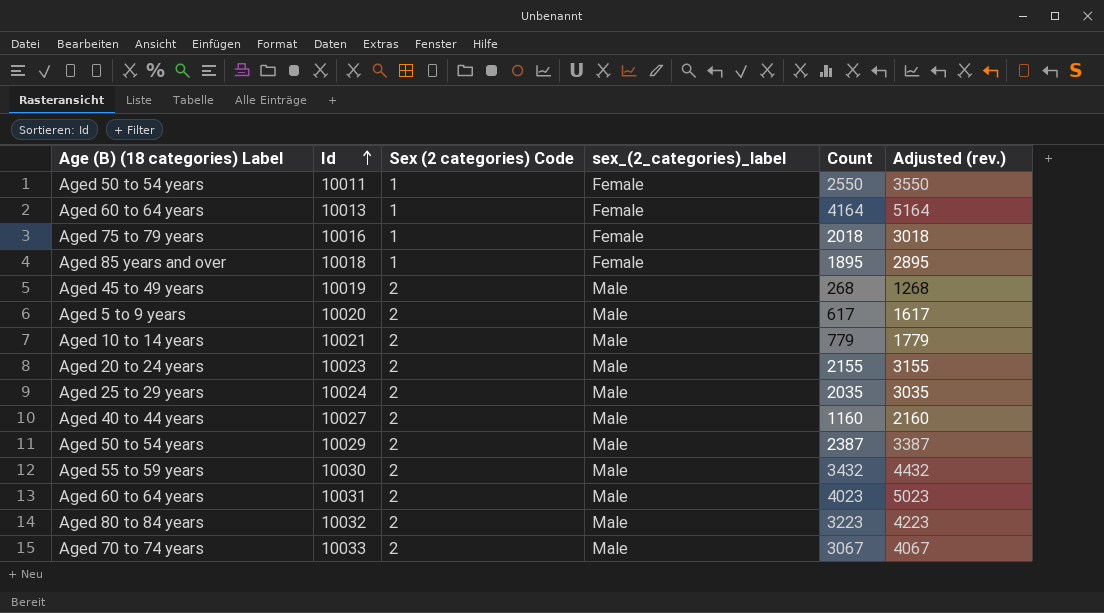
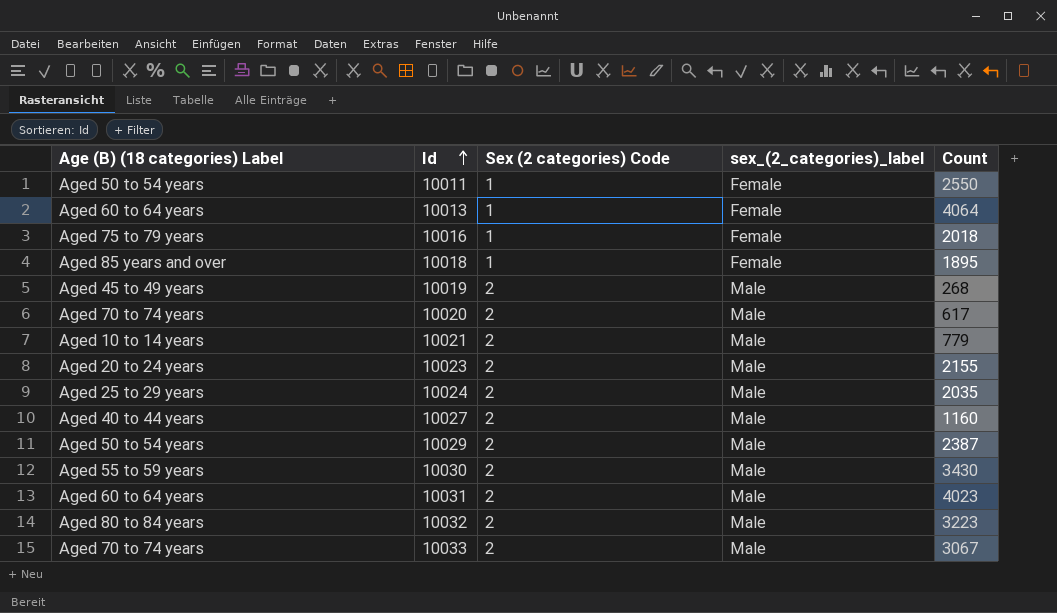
column Adjusted (rev.) | formula: [Count] + 1000 -> none
10013 | Count: 4164 -> 4064
10020 | Age (B) (18 categories) Label: Aged 5 to 9 years -> Aged 70 to 74 years
10030 | Count: 3432 -> 3430

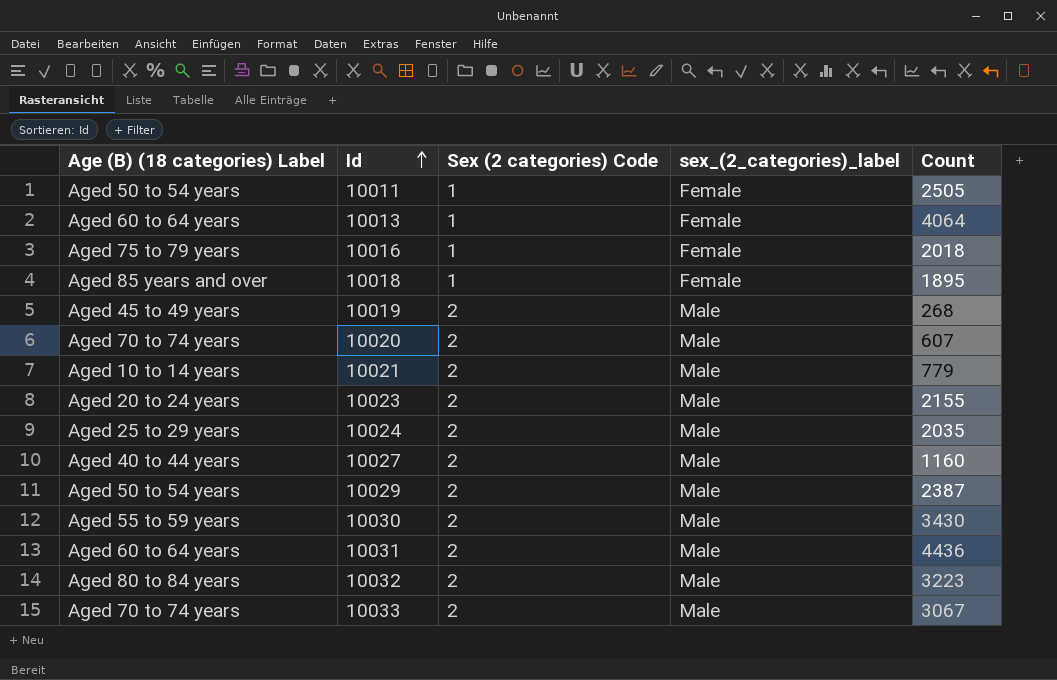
10011 | Count: 2550 -> 2505
10020 | Count: 617 -> 607
10031 | Count: 4023 -> 4436

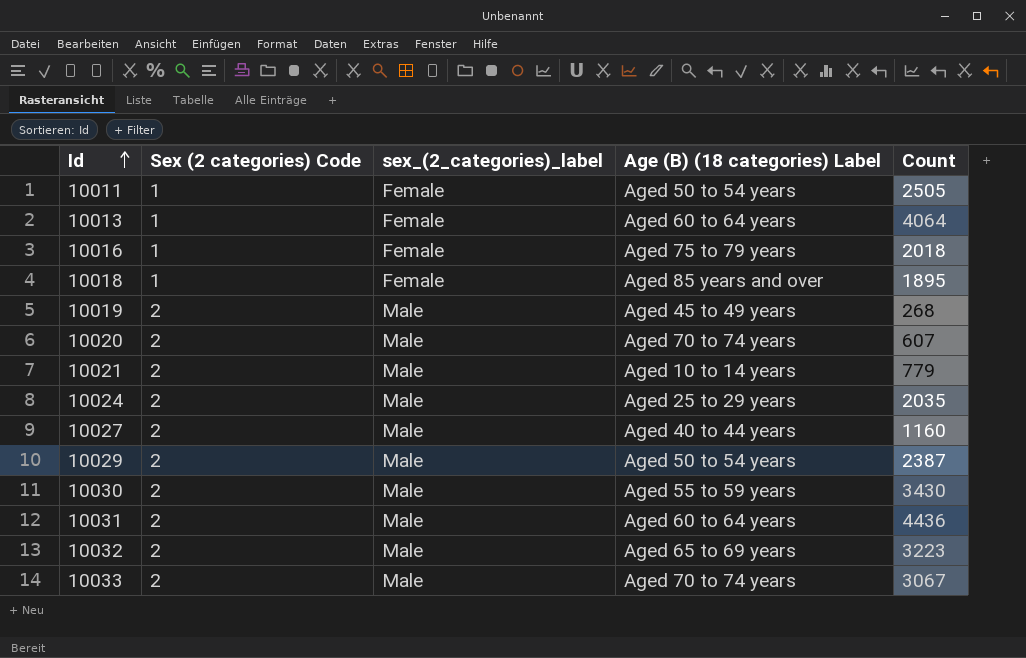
column Age (B) (18 categories) Label | position: 1 -> 4
row 10023: Aged 20 to 24 years | 2 | Male | 2155 -> none
10032 | Age (B) (18 categories) Label: Aged 80 to 84 years -> Aged 65 to 69 years

